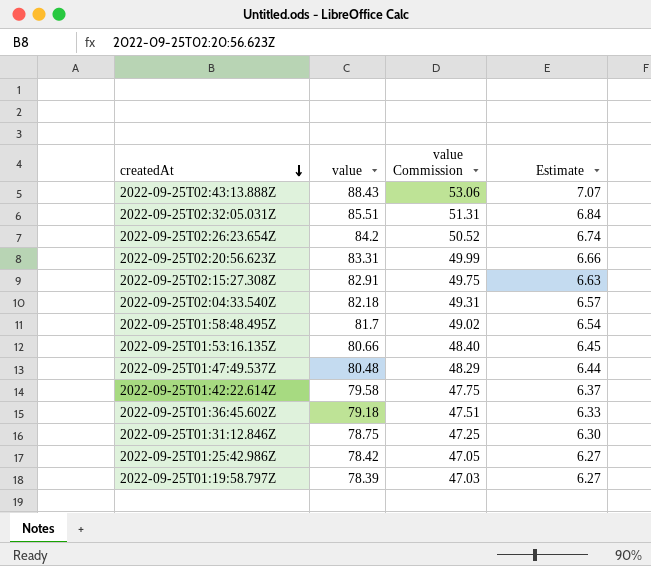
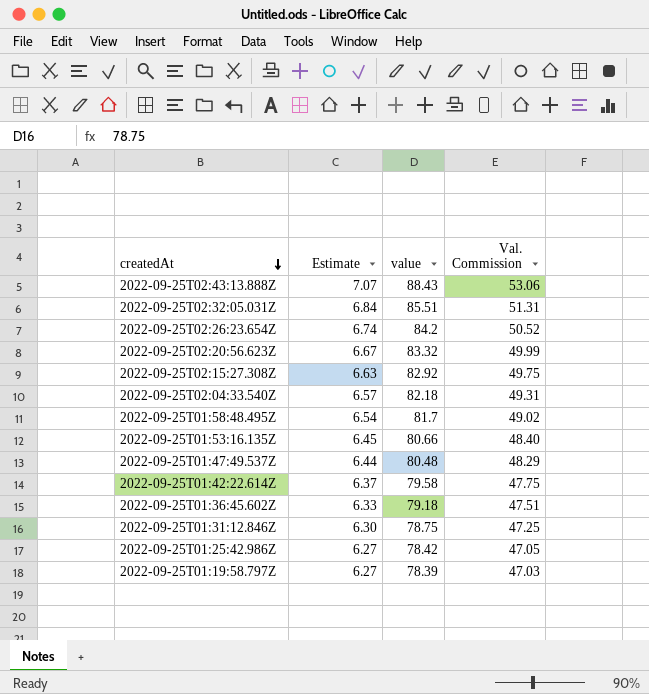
column Estimate | position: 4 -> 2
column name: value Commission -> Val. Commission
2022-09-25T02:20:56.623Z | Estimate: 6.66 -> 6.67
2022-09-25T02:20:56.623Z | value: 83.31 -> 83.32
2022-09-25T02:15:27.308Z | value: 82.91 -> 82.92

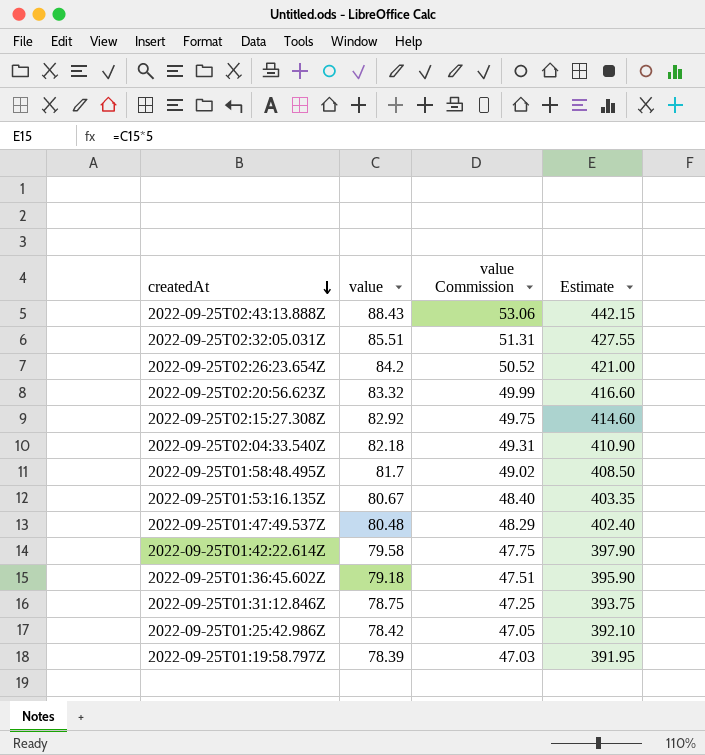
column name: Val. Commission -> value Commission
column Estimate | formula: [value] * 0.08 -> [value] * 5
column Estimate | position: 2 -> 4
2022-09-25T01:53:16.135Z | value: 80.66 -> 80.67

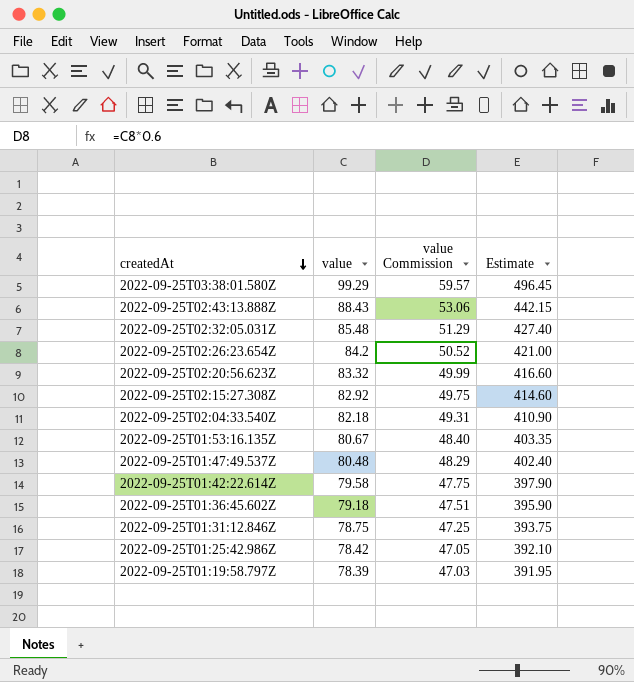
row 2022-09-25T01:58:48.495Z: 81.7 | 49.02 | 408.50 -> none
row 2022-09-25T03:38:01.580Z: none -> 99.29 | 59.57 | 496.45
2022-09-25T02:32:05.031Z | value: 85.51 -> 85.48
2022-09-25T02:32:05.031Z | value Commission: 51.31 -> 51.29
2022-09-25T02:32:05.031Z | Estimate: 427.55 -> 427.40

